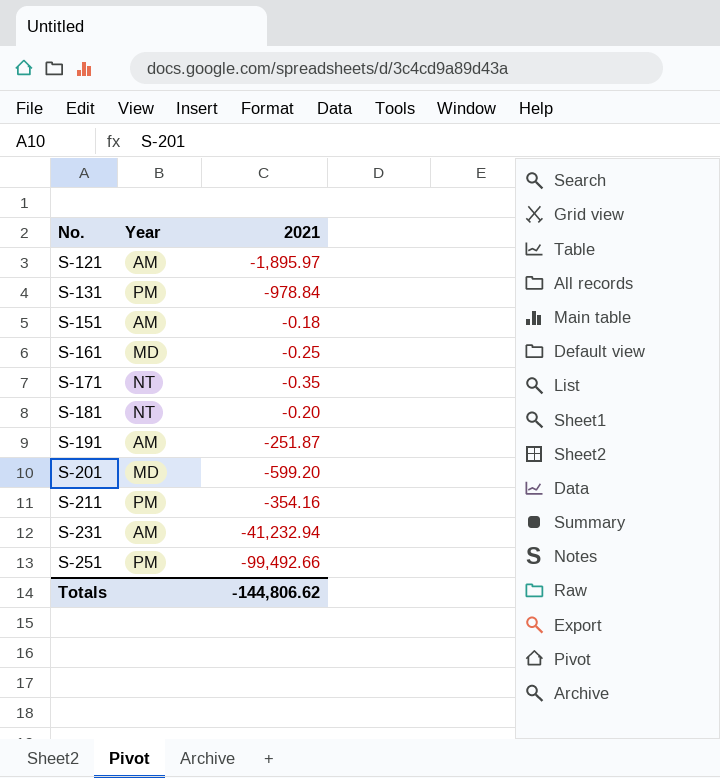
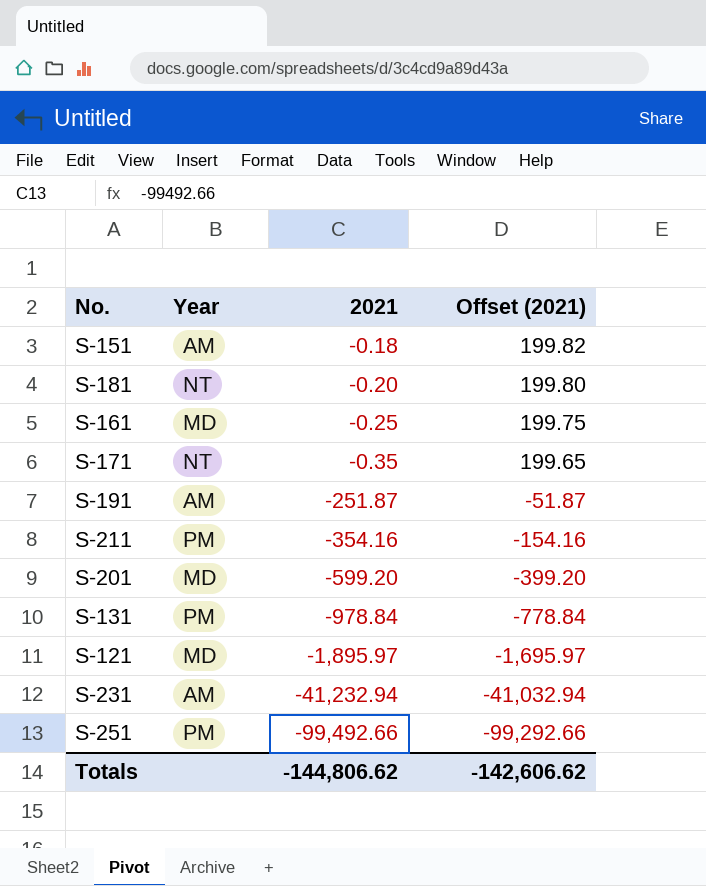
row order: No. ascending -> 2021 descending
column Offset (2021) | formula: none -> [2021] + 200
S-121 | Year: AM -> MD

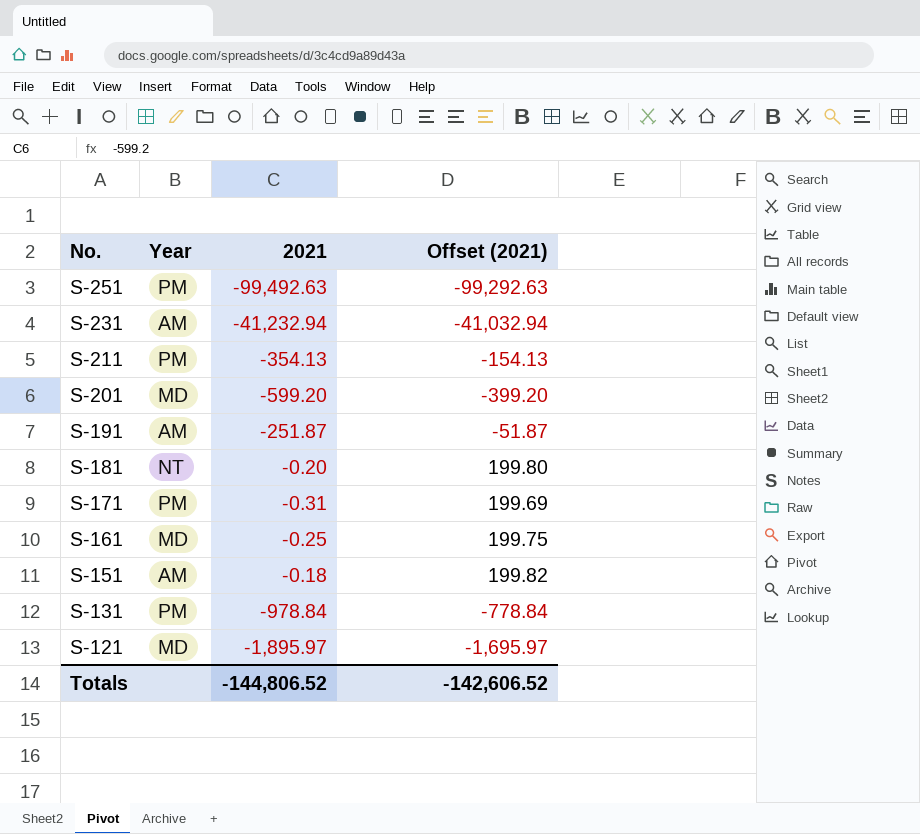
row order: 2021 descending -> No. descending
S-251 | 2021: -99,492.66 -> -99,492.63
S-251 | Offset (2021): -99,292.66 -> -99,292.63
S-211 | 2021: -354.16 -> -354.13
S-211 | Offset (2021): -154.16 -> -154.13
S-171 | Year: NT -> PM
S-171 | 2021: -0.35 -> -0.31
S-171 | Offset (2021): 199.65 -> 199.69
Totals | 2021: -144,806.62 -> -144,806.52
Totals | Offset (2021): -142,606.62 -> -142,606.52

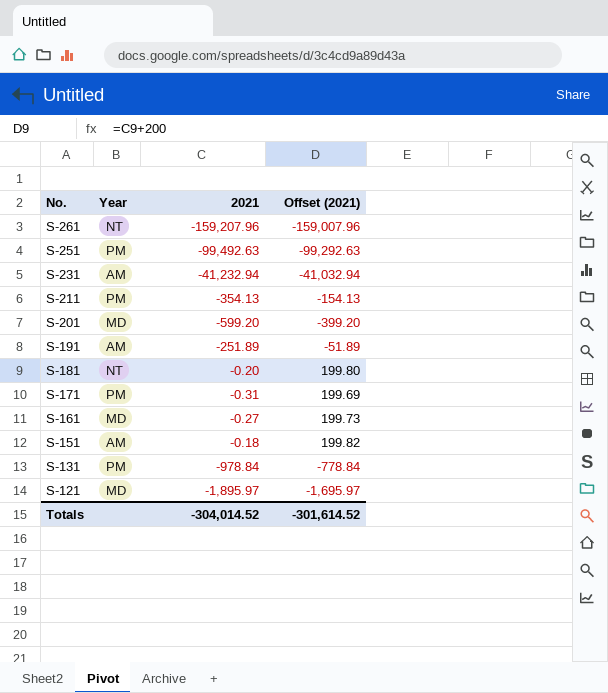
row S-261: none -> NT | -159,207.96 | -159,007.96
S-191 | 2021: -251.87 -> -251.89
S-191 | Offset (2021): -51.87 -> -51.89
S-161 | 2021: -0.25 -> -0.27
S-161 | Offset (2021): 199.75 -> 199.73
Totals | 2021: -144,806.52 -> -304,014.52
Totals | Offset (2021): -142,606.52 -> -301,614.52

